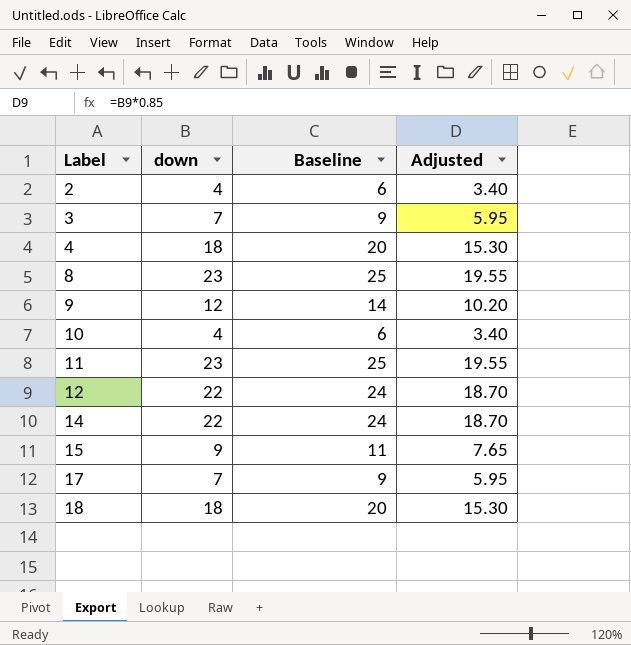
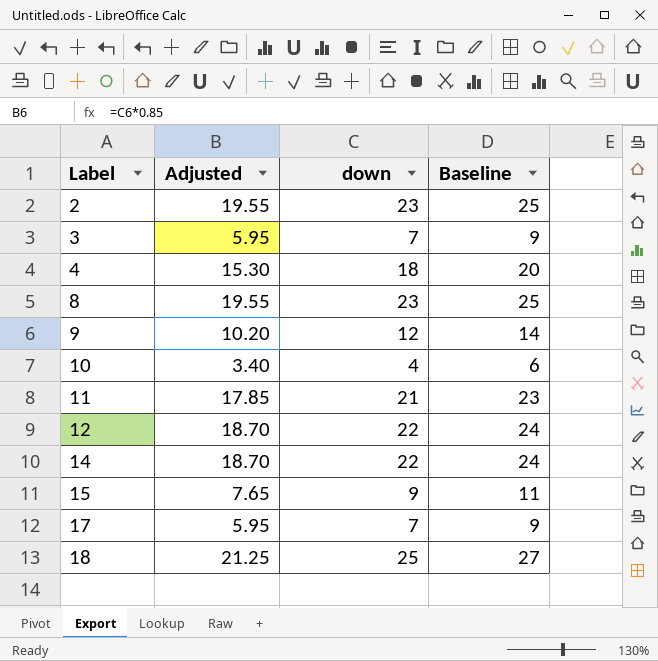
column Adjusted | position: 4 -> 2
2 | Adjusted: 3.40 -> 19.55
2 | down: 4 -> 23
2 | Baseline: 6 -> 25
11 | Adjusted: 19.55 -> 17.85
11 | down: 23 -> 21
11 | Baseline: 25 -> 23
18 | Adjusted: 15.30 -> 21.25
18 | down: 18 -> 25
18 | Baseline: 20 -> 27

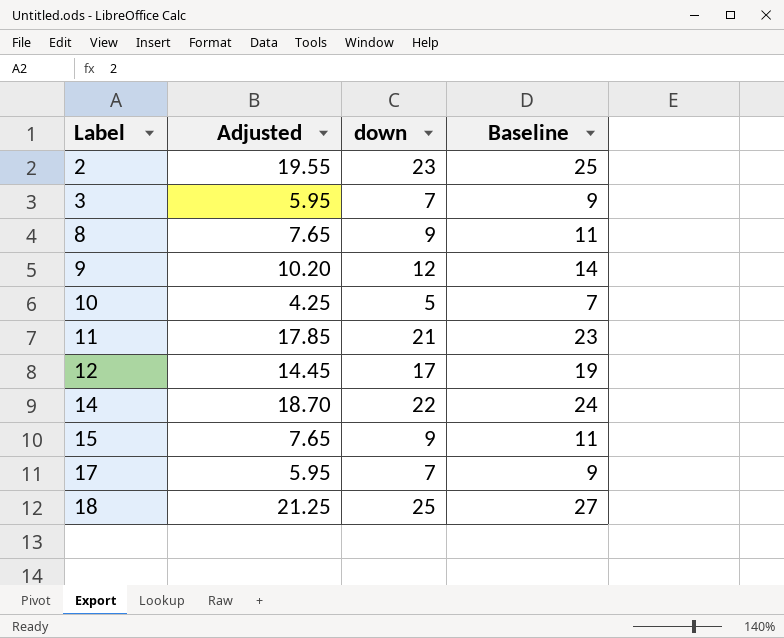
row 4: 15.30 | 18 | 20 -> none
8 | Adjusted: 19.55 -> 7.65
8 | down: 23 -> 9
8 | Baseline: 25 -> 11
10 | Adjusted: 3.40 -> 4.25
10 | down: 4 -> 5
10 | Baseline: 6 -> 7
12 | Adjusted: 18.70 -> 14.45
12 | down: 22 -> 17
12 | Baseline: 24 -> 19

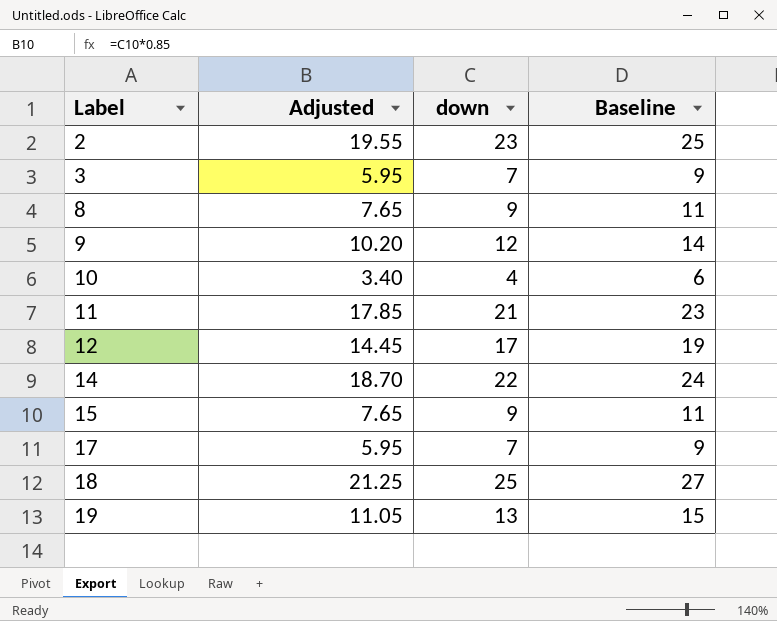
10 | Adjusted: 4.25 -> 3.40
10 | down: 5 -> 4
10 | Baseline: 7 -> 6
row 19: none -> 11.05 | 13 | 15

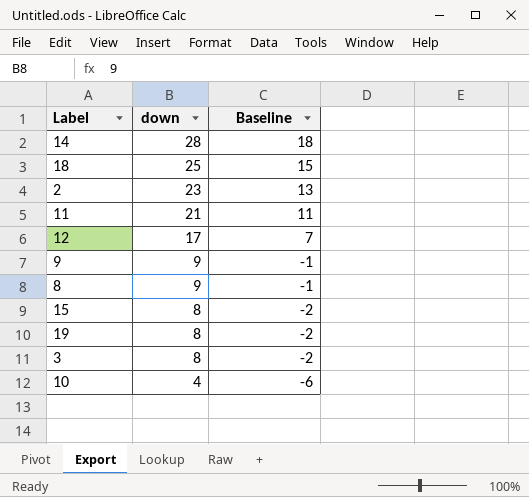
row order: Label ascending -> down descending
column Adjusted | formula: [down] * 0.85 -> none
column Baseline | formula: [down] + 2 -> [down] - 10
row 17: 5.95 | 7 | 9 -> none
14 | down: 22 -> 28
9 | down: 12 -> 9
15 | down: 9 -> 8
19 | down: 13 -> 8
3 | down: 7 -> 8

